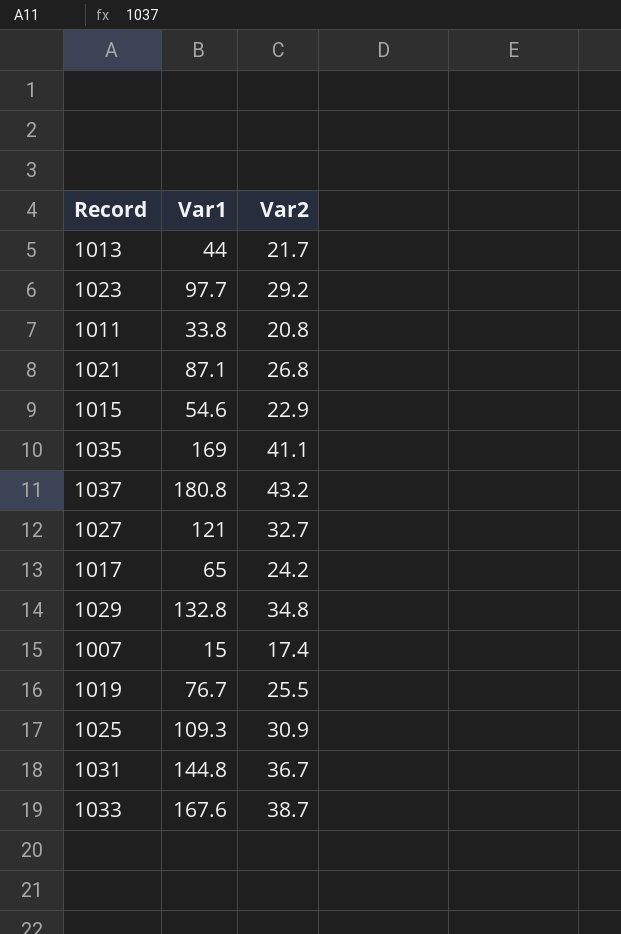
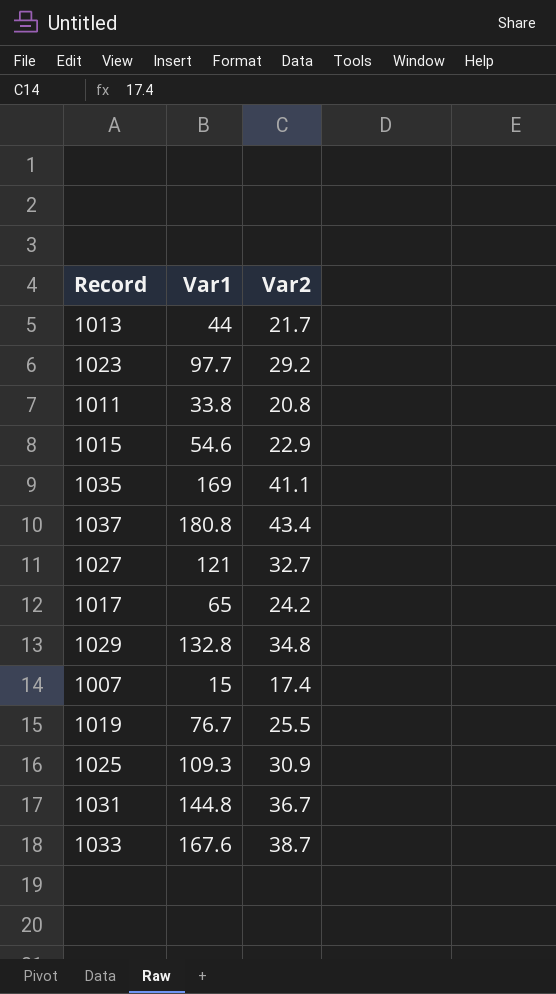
row 1021: 87.1 | 26.8 -> none
1037 | Var2: 43.2 -> 43.4

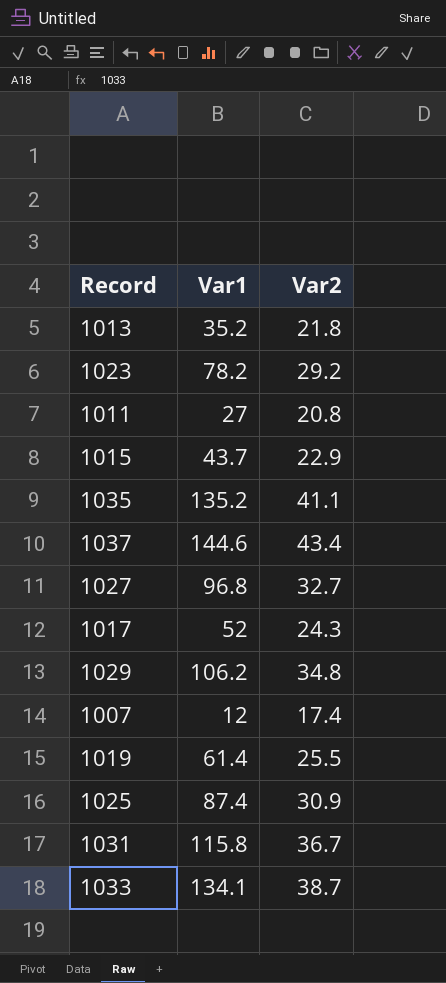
1013 | Var1: 44 -> 35.2
1013 | Var2: 21.7 -> 21.8
1023 | Var1: 97.7 -> 78.2
1011 | Var1: 33.8 -> 27
1015 | Var1: 54.6 -> 43.7
1035 | Var1: 169 -> 135.2
1037 | Var1: 180.8 -> 144.6
1027 | Var1: 121 -> 96.8
1017 | Var1: 65 -> 52
1017 | Var2: 24.2 -> 24.3
1029 | Var1: 132.8 -> 106.2
1007 | Var1: 15 -> 12
1019 | Var1: 76.7 -> 61.4
1025 | Var1: 109.3 -> 87.4
1031 | Var1: 144.8 -> 115.8
1033 | Var1: 167.6 -> 134.1

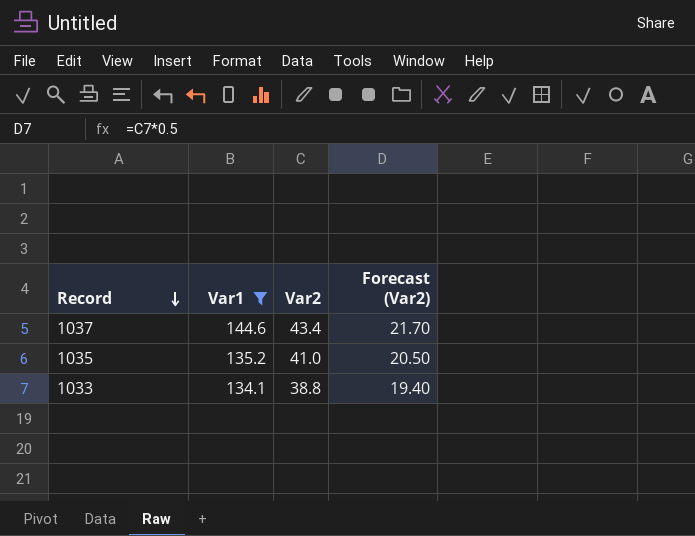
filter: none -> Var1 >= 134.1
row order: none -> Record descending
column Forecast (Var2) | formula: none -> [Var2] * 0.5
1035 | Var2: 41.1 -> 41.0
1033 | Var2: 38.7 -> 38.8

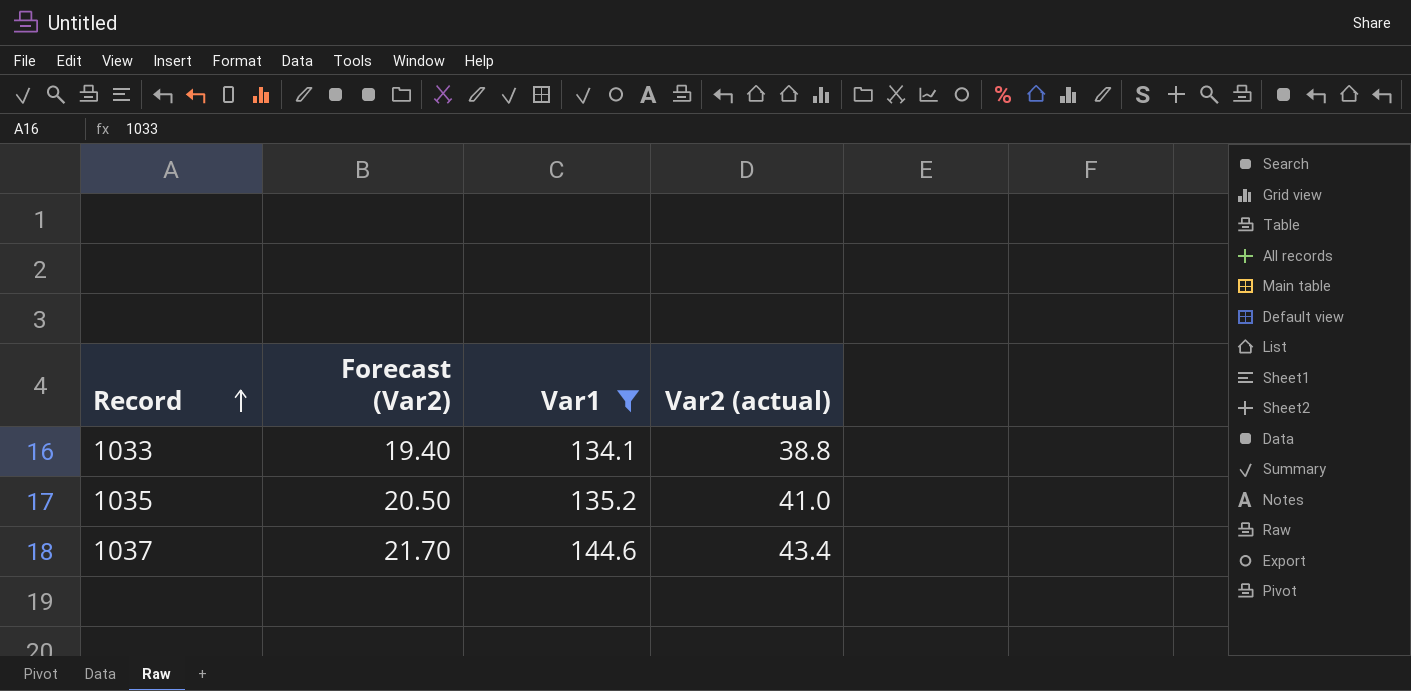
row order: Record descending -> Record ascending
column Forecast (Var2) | position: 4 -> 2
column name: Var2 -> Var2 (actual)

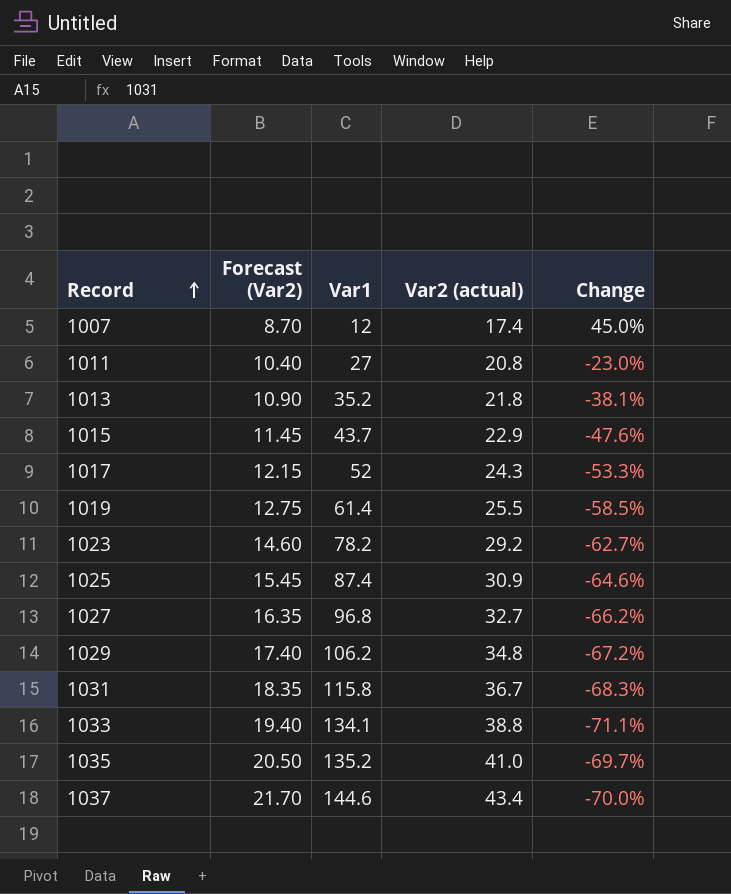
filter: Var1 >= 134.1 -> none
column Change | formula: none -> ([Var2 (actual)] - [Var1]) / [Var1]

